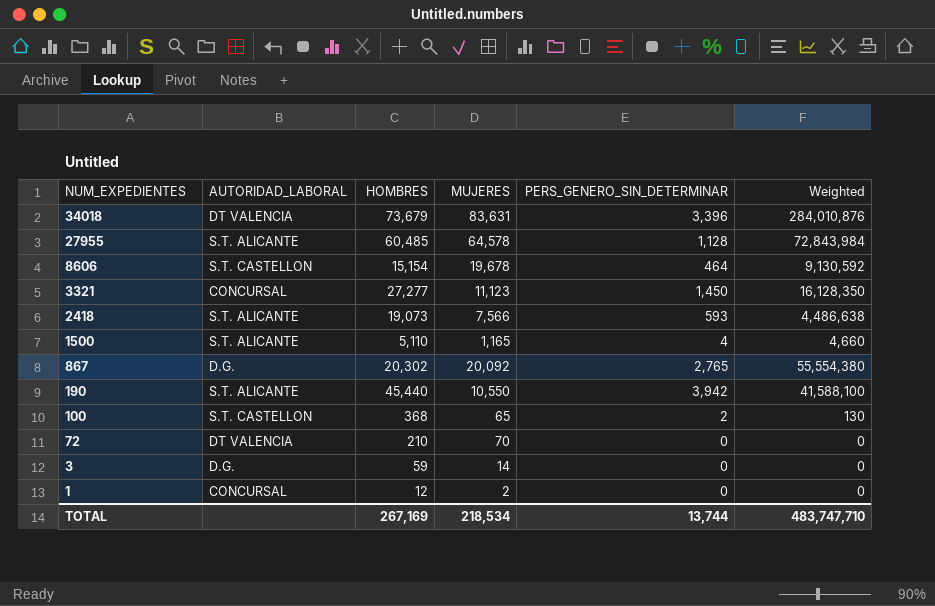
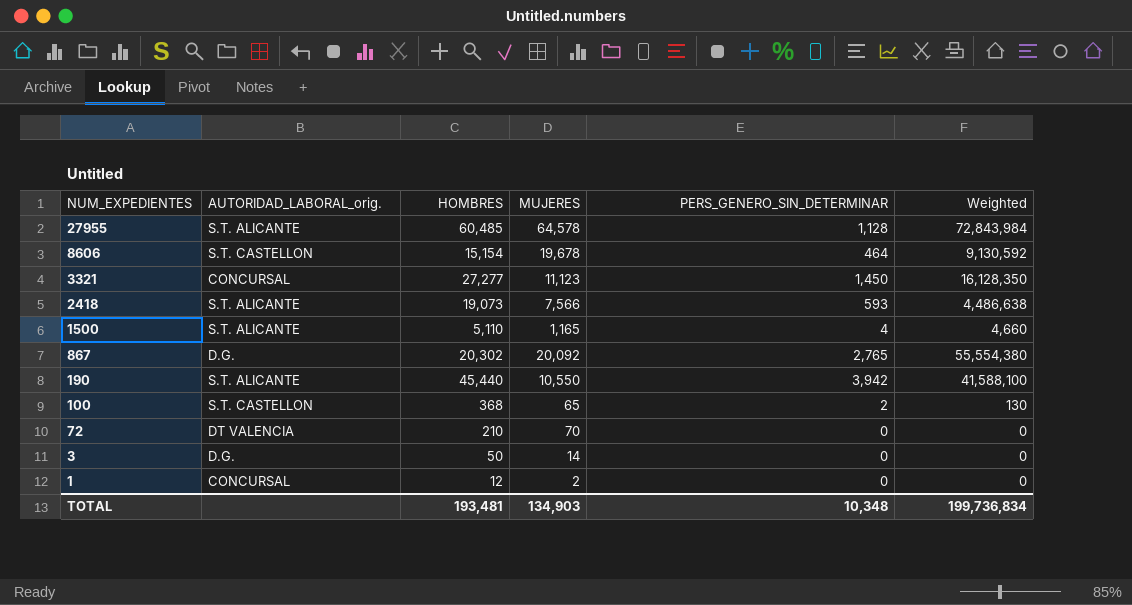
column name: AUTORIDAD_LABORAL -> AUTORIDAD_LABORAL_orig.
row 34018: DT VALENCIA | 73,679 | 83,631 | 3,396 | 284,010,876 -> none
3 | HOMBRES: 59 -> 50
TOTAL | HOMBRES: 267,169 -> 193,481
TOTAL | MUJERES: 218,534 -> 134,903
TOTAL | PERS_GENERO_SIN_DETERMINAR: 13,744 -> 10,348
TOTAL | Weighted: 483,747,710 -> 199,736,834

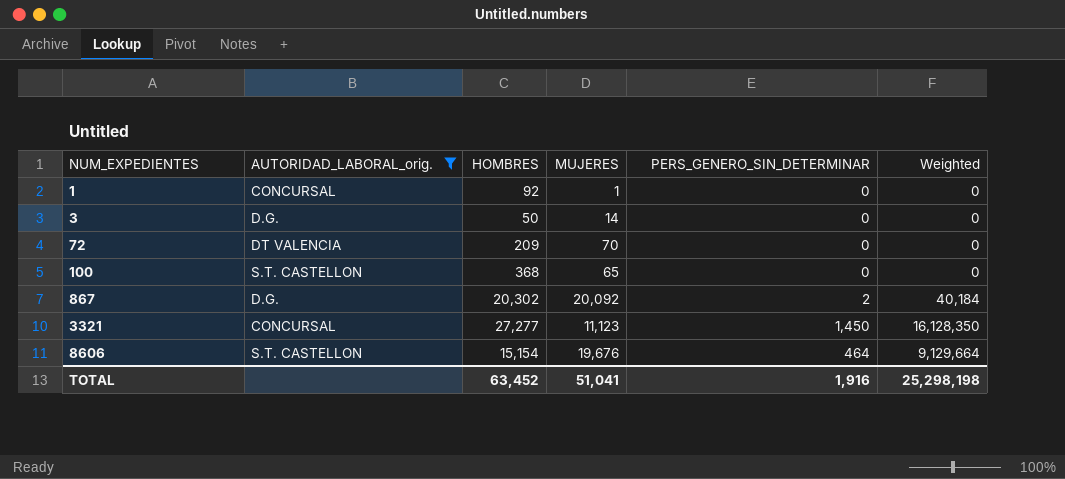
filter: none -> AUTORIDAD_LABORAL_orig. != S.T. ALICANTE
row order: NUM_EXPEDIENTES descending -> NUM_EXPEDIENTES ascending
1 | HOMBRES: 12 -> 92
1 | MUJERES: 2 -> 1
72 | HOMBRES: 210 -> 209
100 | PERS_GENERO_SIN_DETERMINAR: 2 -> 0
100 | Weighted: 130 -> 0
867 | PERS_GENERO_SIN_DETERMINAR: 2,765 -> 2
867 | Weighted: 55,554,380 -> 40,184
8606 | MUJERES: 19,678 -> 19,676
8606 | Weighted: 9,130,592 -> 9,129,664
TOTAL | HOMBRES: 193,481 -> 63,452
TOTAL | MUJERES: 134,903 -> 51,041
TOTAL | PERS_GENERO_SIN_DETERMINAR: 10,348 -> 1,916
TOTAL | Weighted: 199,736,834 -> 25,298,198

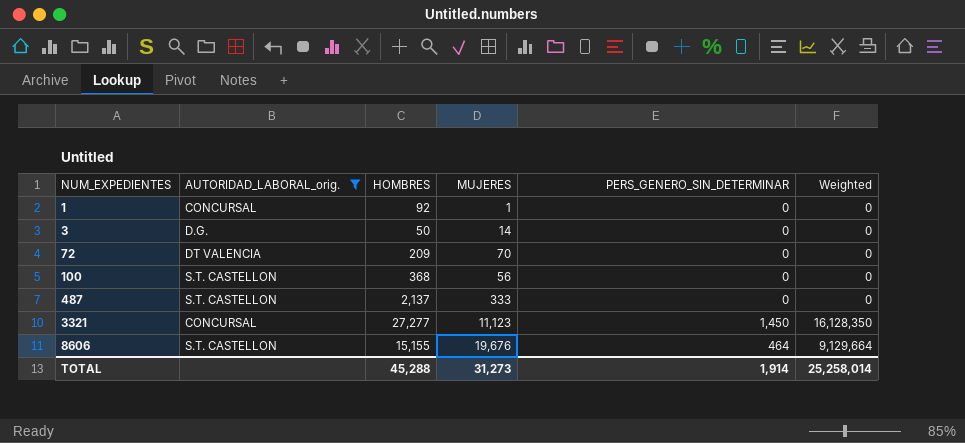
row 867: D.G. | 20,302 | 20,092 | 2 | 40,184 -> none
100 | MUJERES: 65 -> 56
row 487: none -> S.T. CASTELLON | 2,137 | 333 | 0 | 0
8606 | HOMBRES: 15,154 -> 15,155
TOTAL | HOMBRES: 63,452 -> 45,288
TOTAL | MUJERES: 51,041 -> 31,273
TOTAL | PERS_GENERO_SIN_DETERMINAR: 1,916 -> 1,914
TOTAL | Weighted: 25,298,198 -> 25,258,014

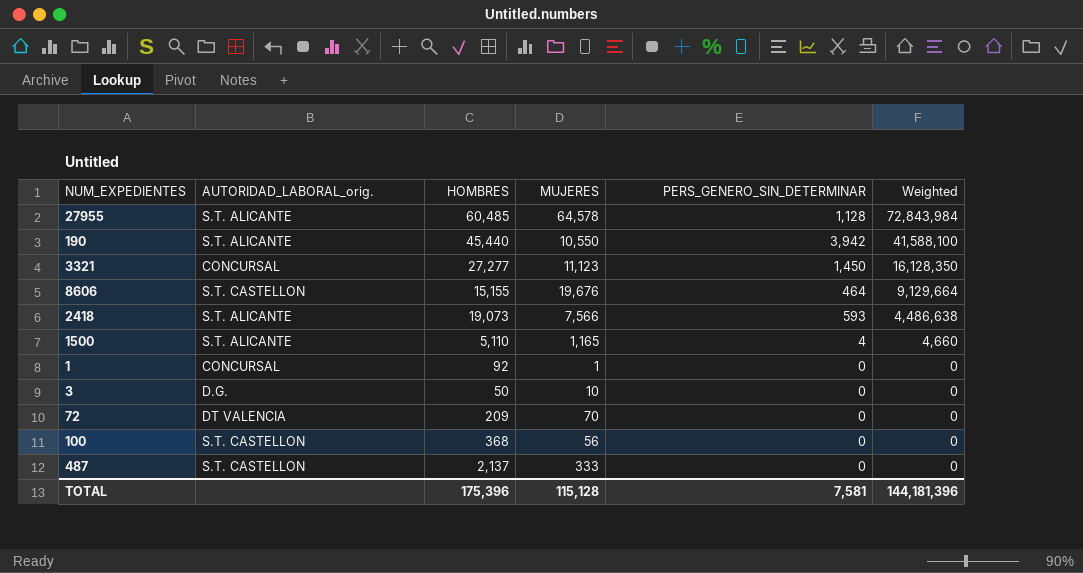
filter: AUTORIDAD_LABORAL_orig. != S.T. ALICANTE -> none
row order: NUM_EXPEDIENTES ascending -> Weighted descending
3 | MUJERES: 14 -> 10
TOTAL | HOMBRES: 45,288 -> 175,396
TOTAL | MUJERES: 31,273 -> 115,128
TOTAL | PERS_GENERO_SIN_DETERMINAR: 1,914 -> 7,581
TOTAL | Weighted: 25,258,014 -> 144,181,396

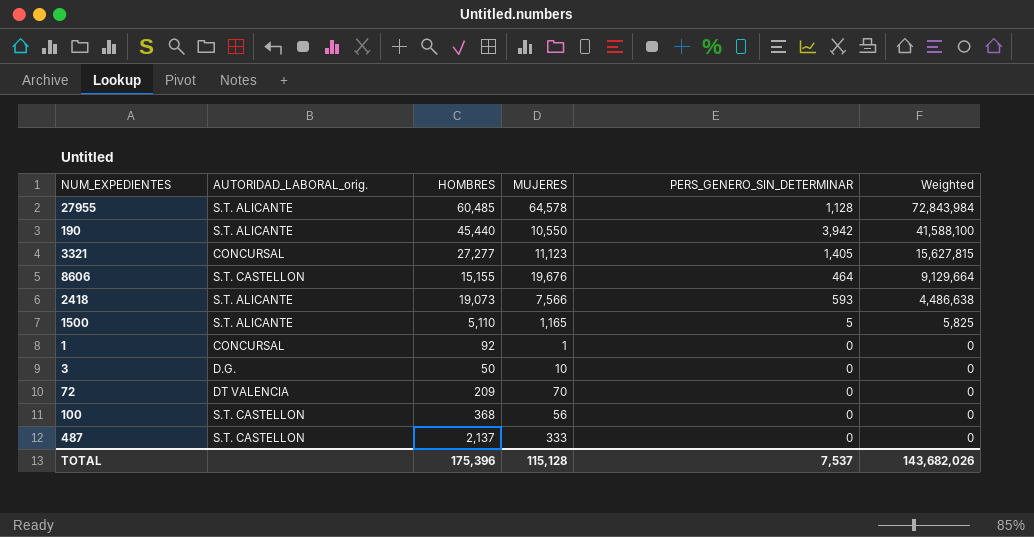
3321 | PERS_GENERO_SIN_DETERMINAR: 1,450 -> 1,405
3321 | Weighted: 16,128,350 -> 15,627,815
1500 | PERS_GENERO_SIN_DETERMINAR: 4 -> 5
1500 | Weighted: 4,660 -> 5,825
TOTAL | PERS_GENERO_SIN_DETERMINAR: 7,581 -> 7,537
TOTAL | Weighted: 144,181,396 -> 143,682,026

